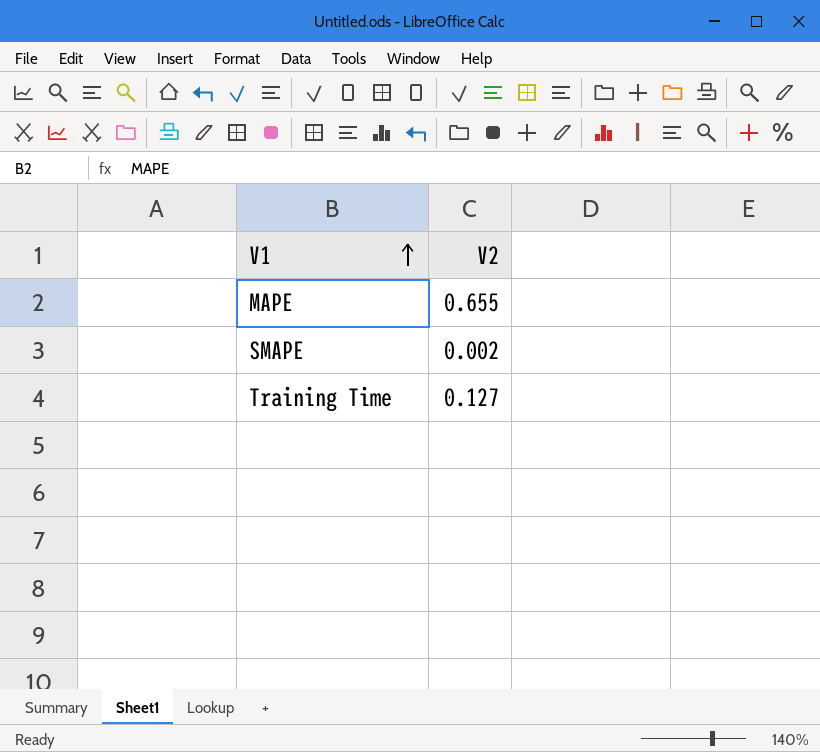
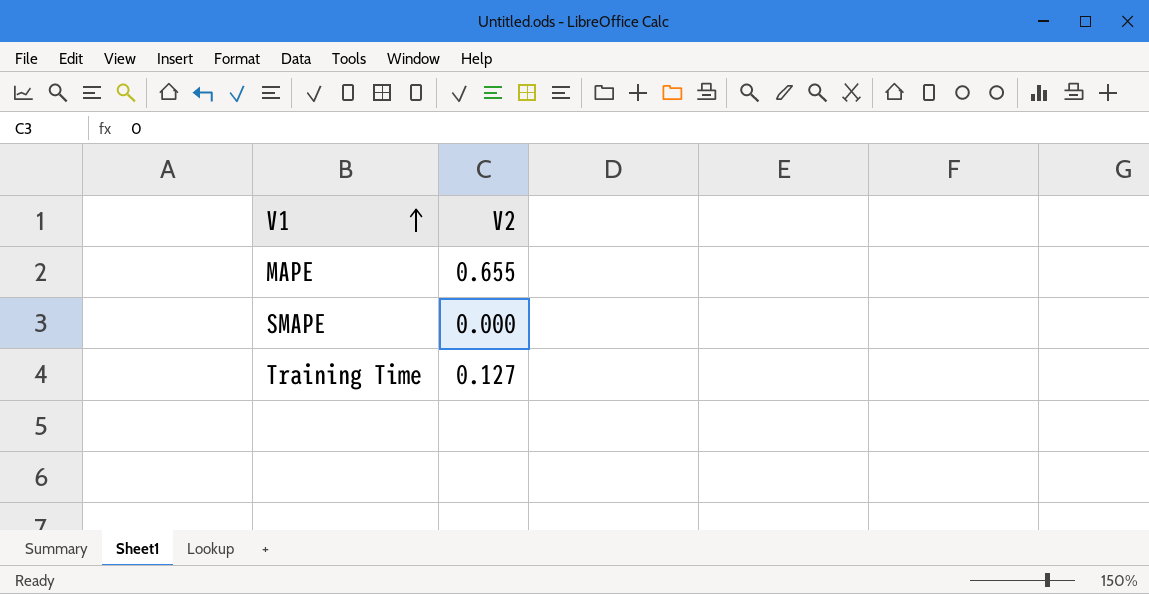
SMAPE | V2: 0.002 -> 0.000

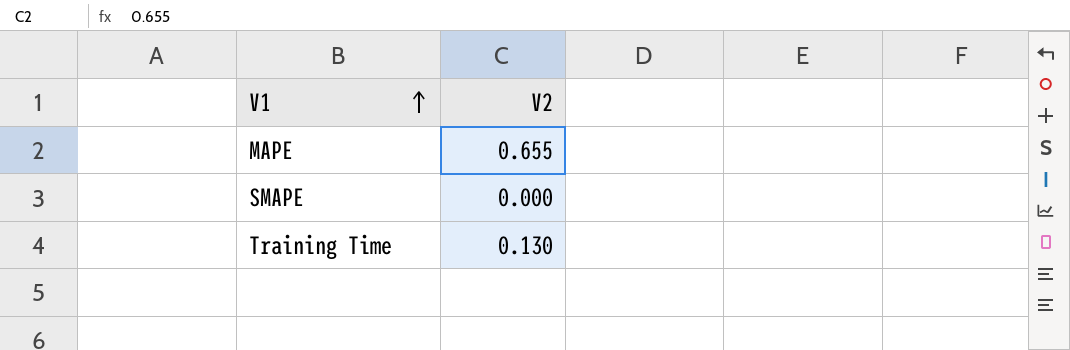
Training Time | V2: 0.127 -> 0.130

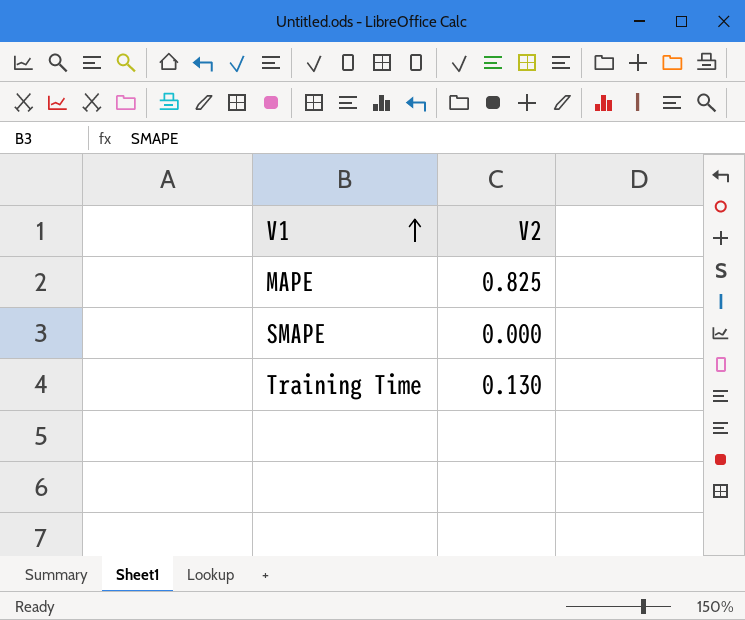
MAPE | V2: 0.655 -> 0.825

